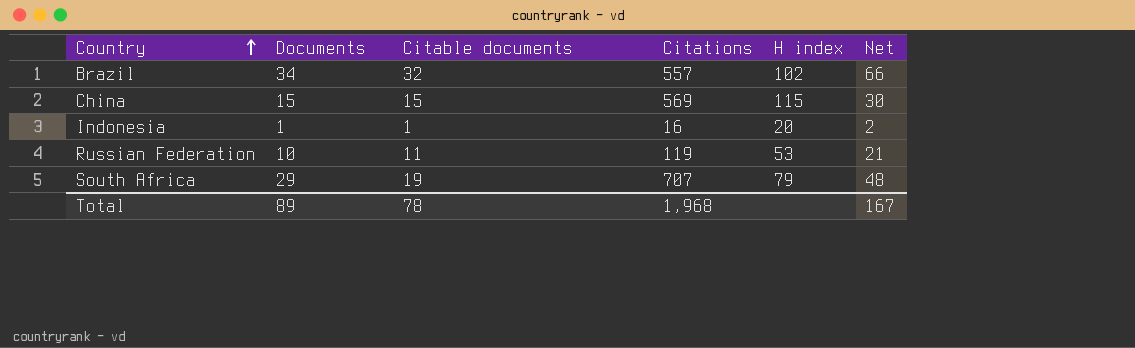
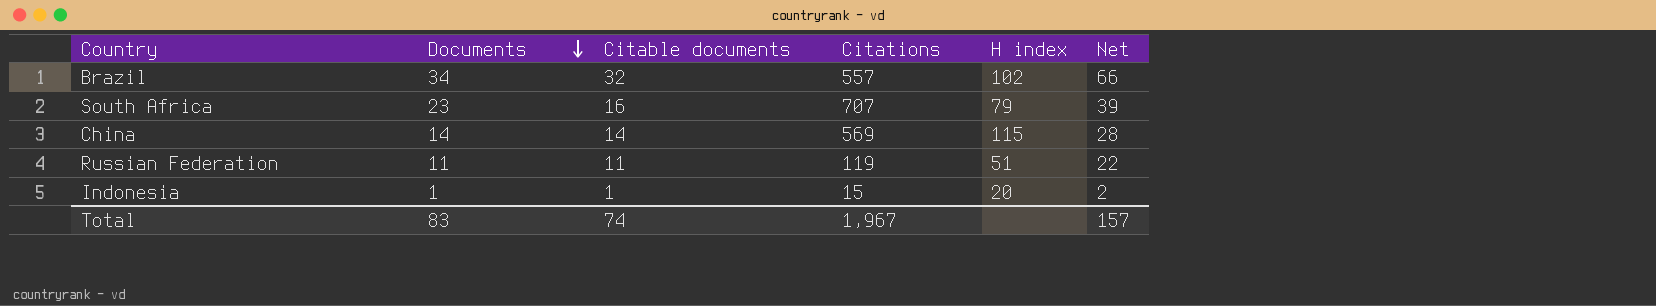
row order: Country ascending -> Documents descending
South Africa | Documents: 29 -> 23
South Africa | Citable documents: 19 -> 16
South Africa | Net: 48 -> 39
China | Documents: 15 -> 14
China | Citable documents: 15 -> 14
China | Net: 30 -> 28
Russian Federation | Documents: 10 -> 11
Russian Federation | H index: 53 -> 51
Russian Federation | Net: 21 -> 22
Indonesia | Citations: 16 -> 15
Total | Documents: 89 -> 83
Total | Citable documents: 78 -> 74
Total | Citations: 1,968 -> 1,967
Total | Net: 167 -> 157

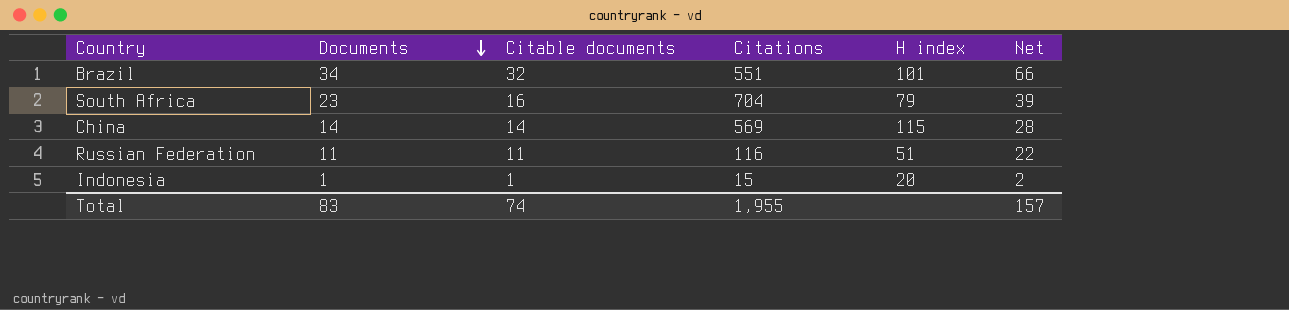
Brazil | Citations: 557 -> 551
Brazil | H index: 102 -> 101
South Africa | Citations: 707 -> 704
Russian Federation | Citations: 119 -> 116
Total | Citations: 1,967 -> 1,955

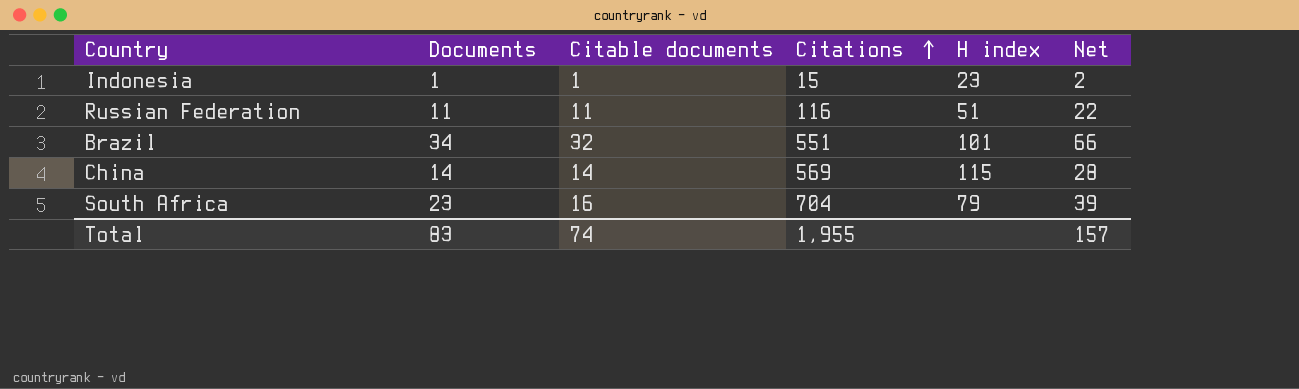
row order: Documents descending -> Citations ascending
Indonesia | H index: 20 -> 23

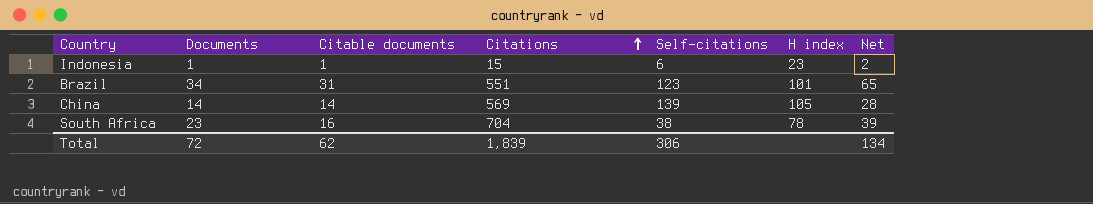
column Self-citations | position: none -> 5
row Russian Federation: 11 | 11 | 116 | 51 | 22 -> none
Brazil | Citable documents: 32 -> 31
Brazil | Net: 66 -> 65
China | H index: 115 -> 105
South Africa | H index: 79 -> 78
Total | Documents: 83 -> 72
Total | Citable documents: 74 -> 62
Total | Citations: 1,955 -> 1,839
Total | Net: 157 -> 134

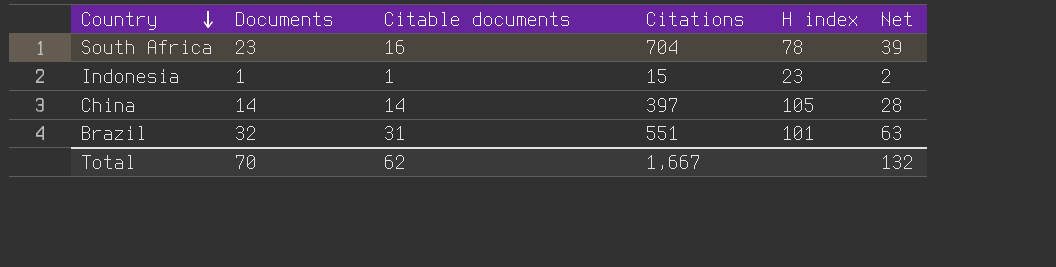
row order: Citations ascending -> Country descending
column Self-citations | position: 5 -> none
China | Citations: 569 -> 397
Brazil | Documents: 34 -> 32
Brazil | Net: 65 -> 63
Total | Documents: 72 -> 70
Total | Citations: 1,839 -> 1,667
Total | Net: 134 -> 132

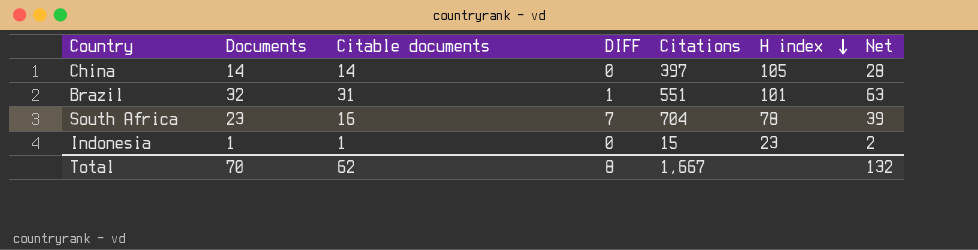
row order: Country descending -> H index descending
column DIFF | formula: none -> [Documents] - [Citable documents]

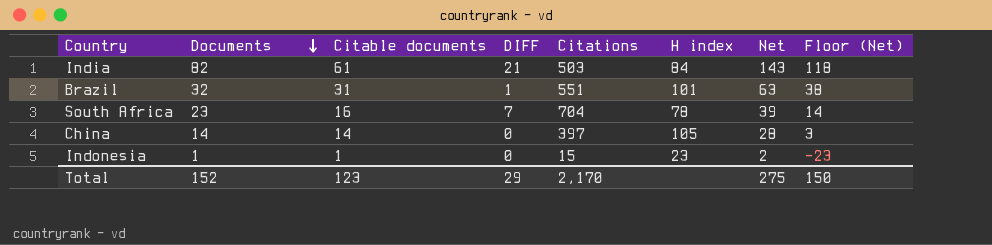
row order: H index descending -> Documents descending
column Floor (Net) | formula: none -> [Net] - 25
row India: none -> 82 | 61 | 21 | 503 | 84 | 143 | 118
Total | Documents: 70 -> 152
Total | Citable documents: 62 -> 123
Total | DIFF: 8 -> 29
Total | Citations: 1,667 -> 2,170
Total | Net: 132 -> 275

